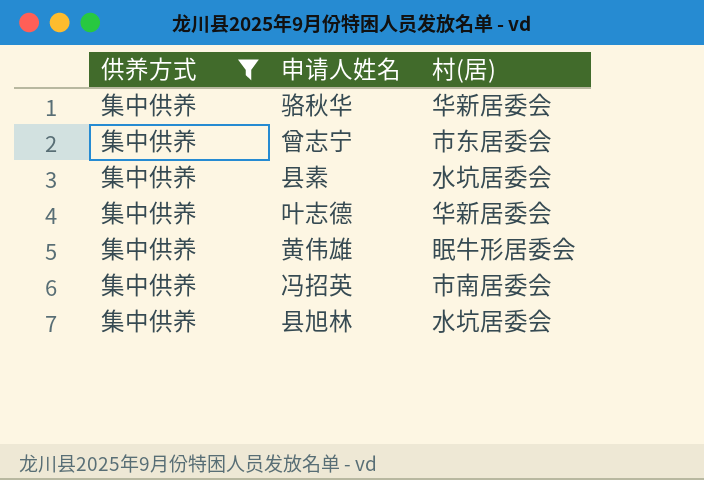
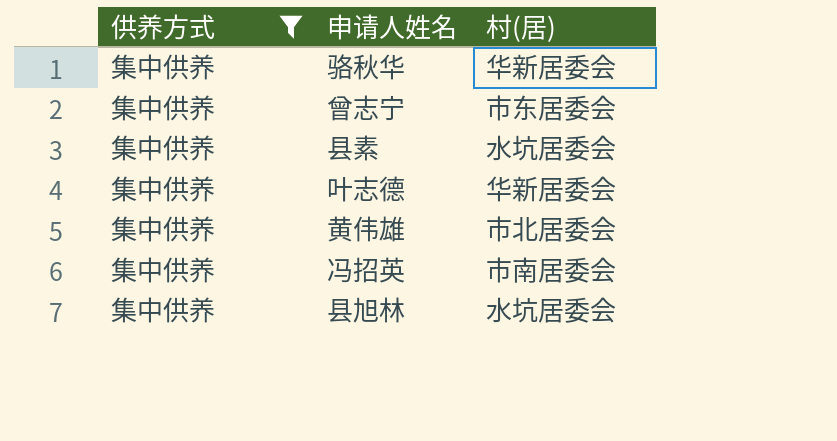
黄伟雄 | 村(居): 眠牛形居委会 -> 市北居委会

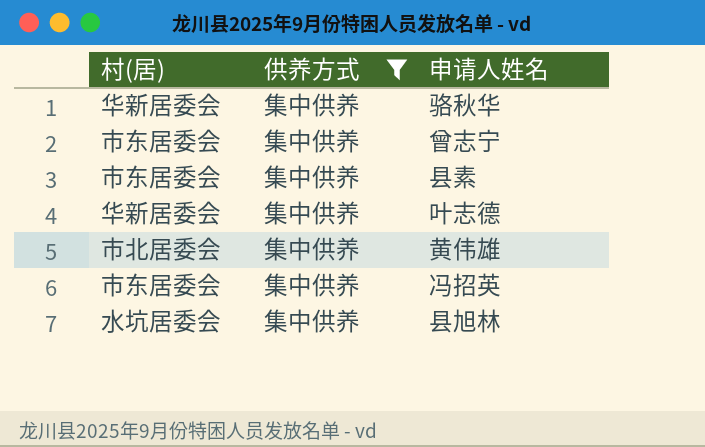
column 村(居) | position: 3 -> 1
县素 | 村(居): 水坑居委会 -> 市东居委会
冯招英 | 村(居): 市南居委会 -> 市东居委会

